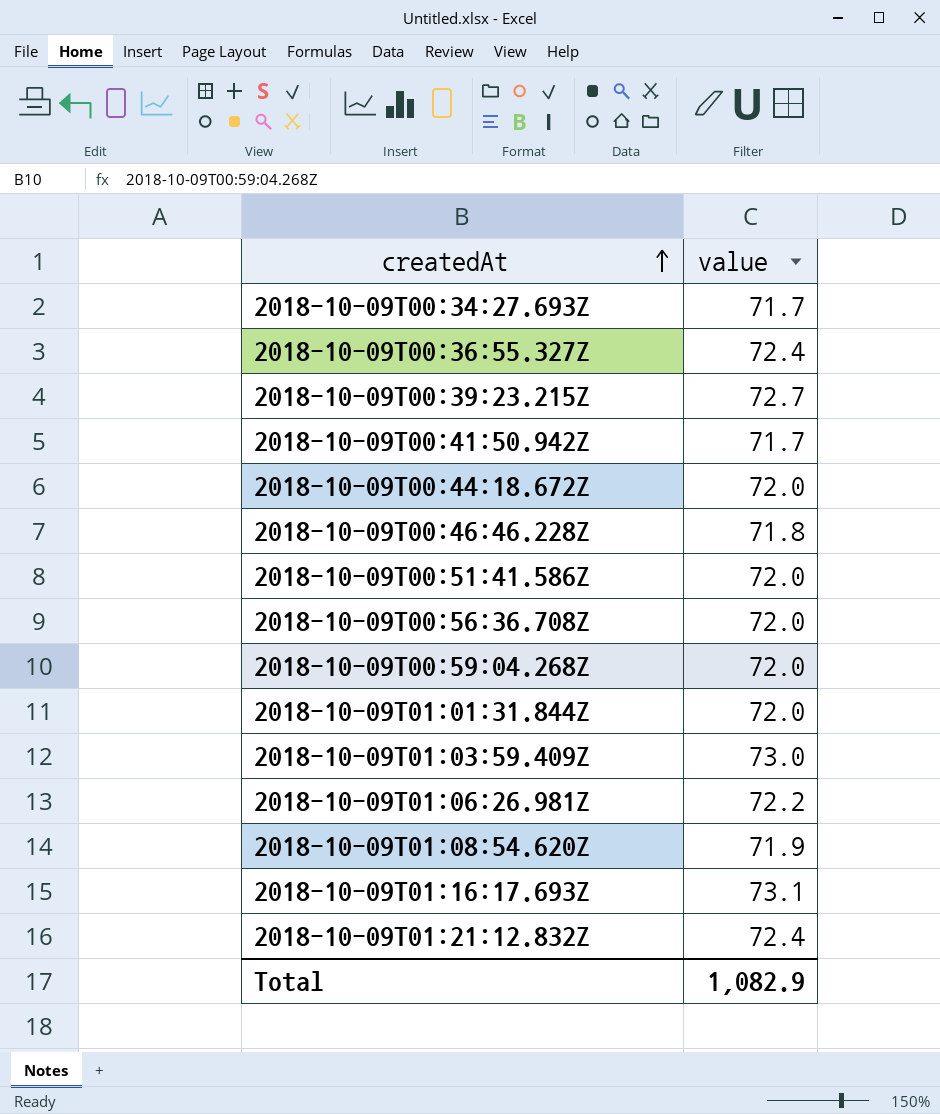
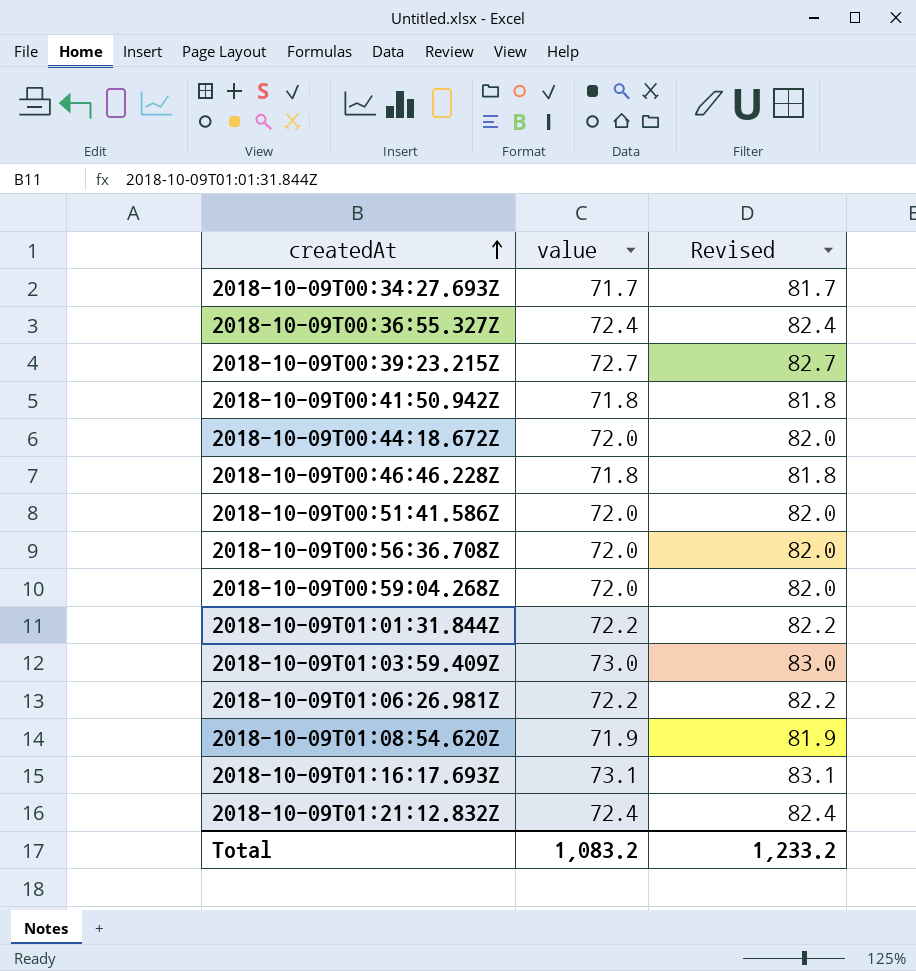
column Revised | formula: none -> [value] + 10
2018-10-09T00:41:50.942Z | value: 71.7 -> 71.8
2018-10-09T01:01:31.844Z | value: 72.0 -> 72.2
Total | value: 1,082.9 -> 1,083.2

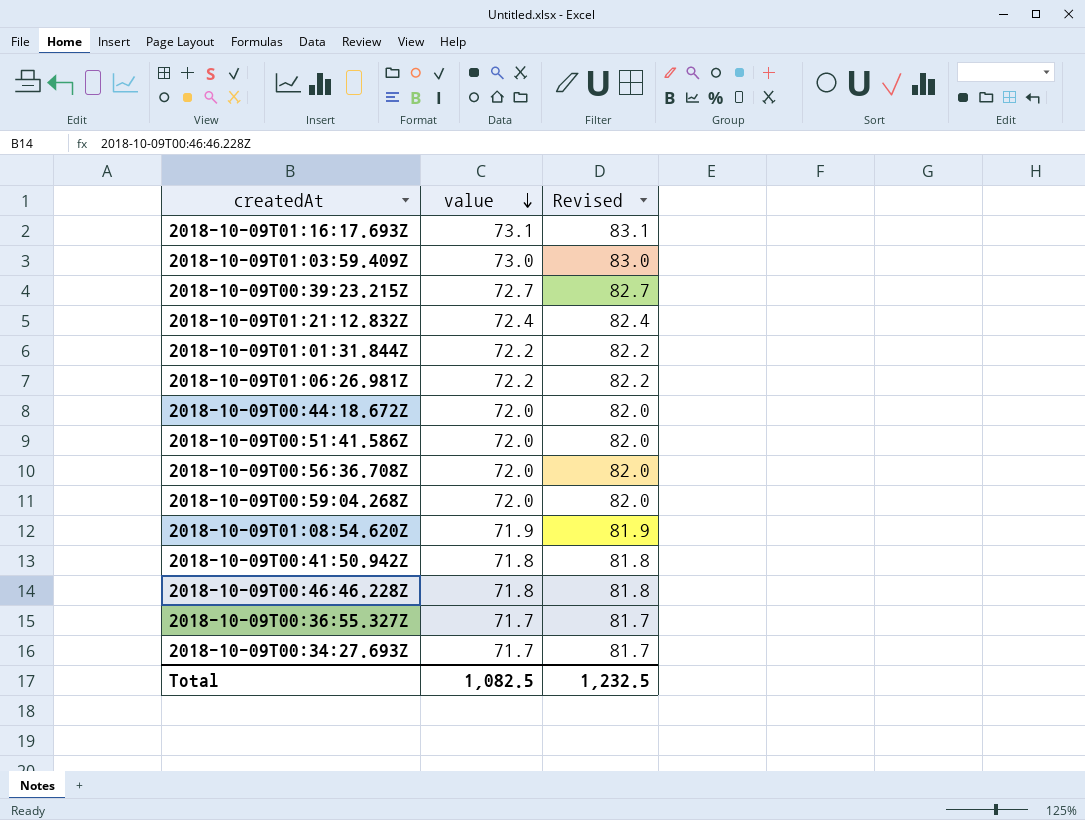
row order: createdAt ascending -> value descending
2018-10-09T00:36:55.327Z | value: 72.4 -> 71.7
2018-10-09T00:36:55.327Z | Revised: 82.4 -> 81.7
Total | value: 1,083.2 -> 1,082.5
Total | Revised: 1,233.2 -> 1,232.5

